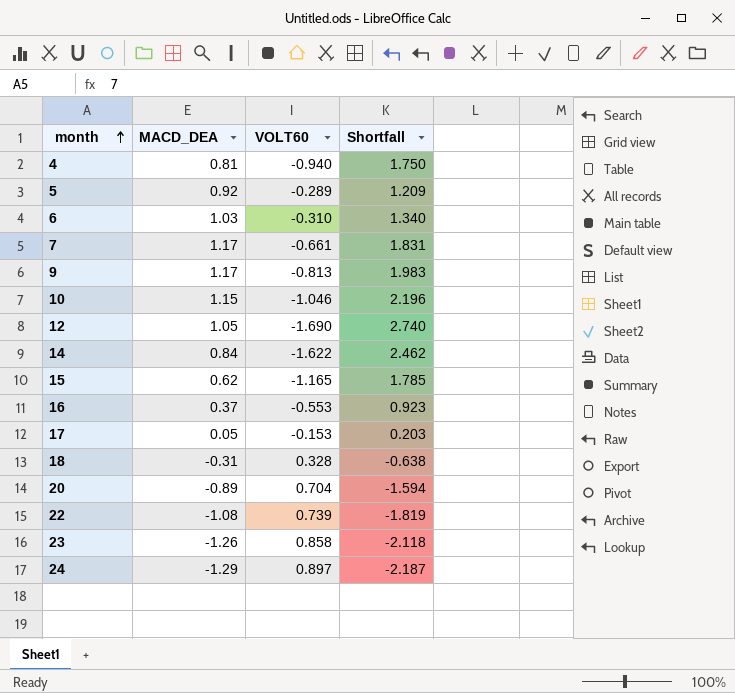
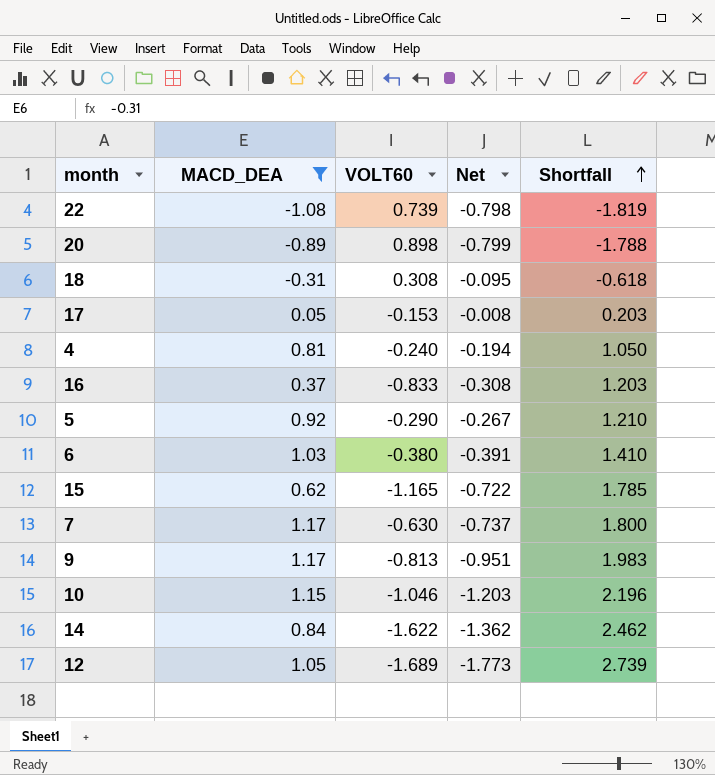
filter: none -> MACD_DEA >= -1.08
row order: month ascending -> Shortfall ascending
column Net | formula: none -> [MACD_DEA] * [VOLT60]
20 | VOLT60: 0.704 -> 0.898
20 | Shortfall: -1.594 -> -1.788
18 | VOLT60: 0.328 -> 0.308
18 | Shortfall: -0.638 -> -0.618
4 | VOLT60: -0.940 -> -0.240
4 | Shortfall: 1.750 -> 1.050
16 | VOLT60: -0.553 -> -0.833
16 | Shortfall: 0.923 -> 1.203
5 | VOLT60: -0.289 -> -0.290
5 | Shortfall: 1.209 -> 1.210
6 | VOLT60: -0.310 -> -0.380
6 | Shortfall: 1.340 -> 1.410
7 | VOLT60: -0.661 -> -0.630
7 | Shortfall: 1.831 -> 1.800
12 | VOLT60: -1.690 -> -1.689
12 | Shortfall: 2.740 -> 2.739

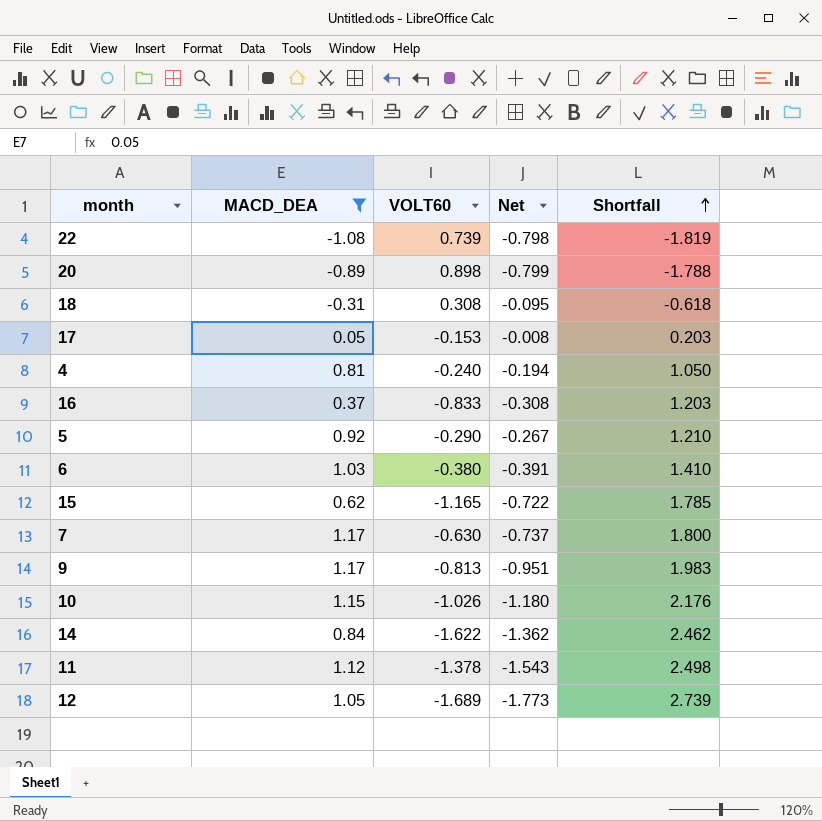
10 | VOLT60: -1.046 -> -1.026
10 | Net: -1.203 -> -1.180
10 | Shortfall: 2.196 -> 2.176
row 11: none -> 1.12 | -1.378 | -1.543 | 2.498

